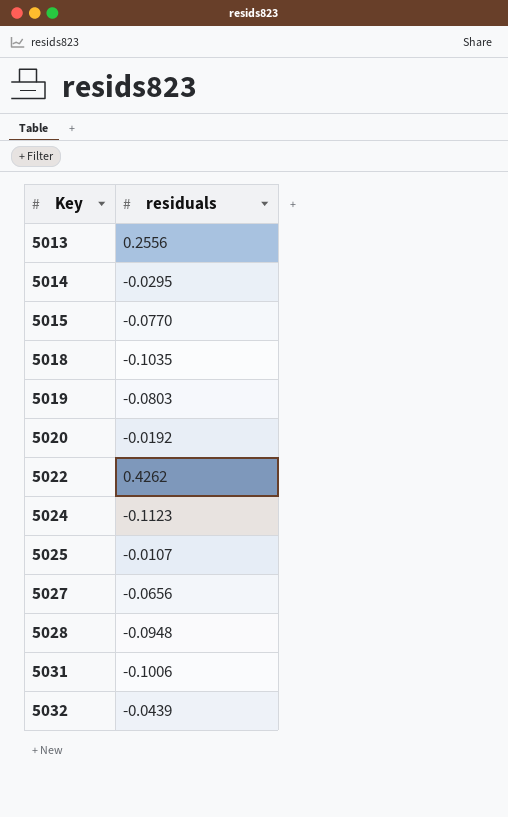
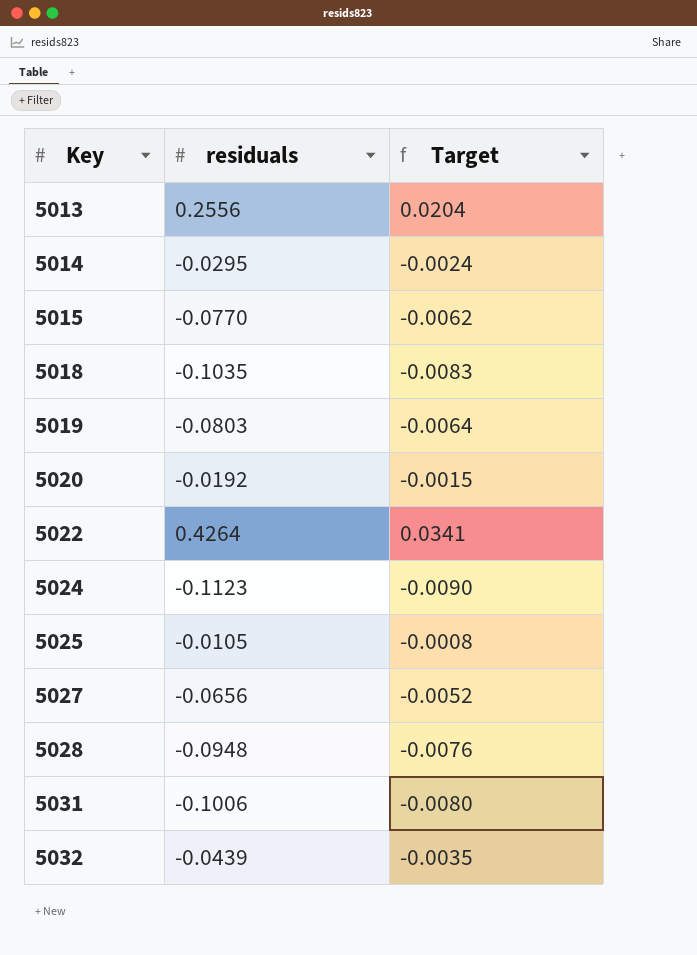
column Target | formula: none -> [residuals] * 0.08
5022 | residuals: 0.4262 -> 0.4264
5025 | residuals: -0.0107 -> -0.0105

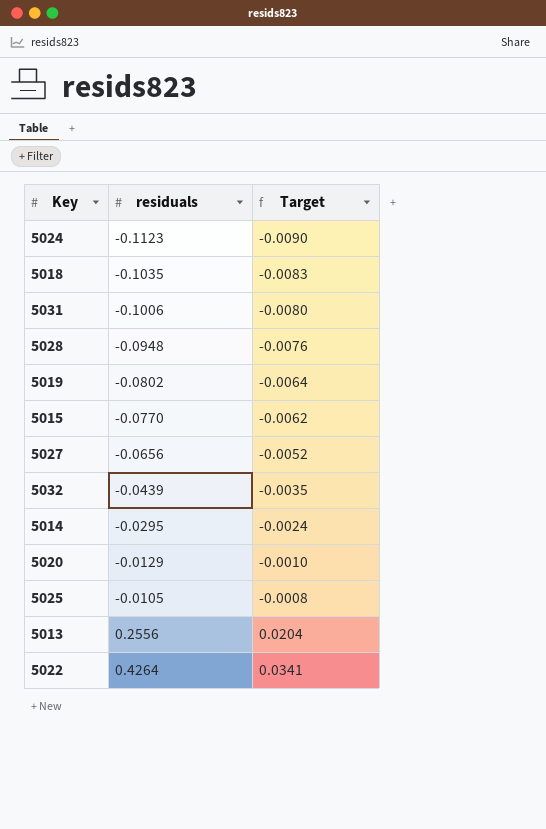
row order: Key ascending -> residuals ascending
5019 | residuals: -0.0803 -> -0.0802
5020 | residuals: -0.0192 -> -0.0129
5020 | Target: -0.0015 -> -0.0010

